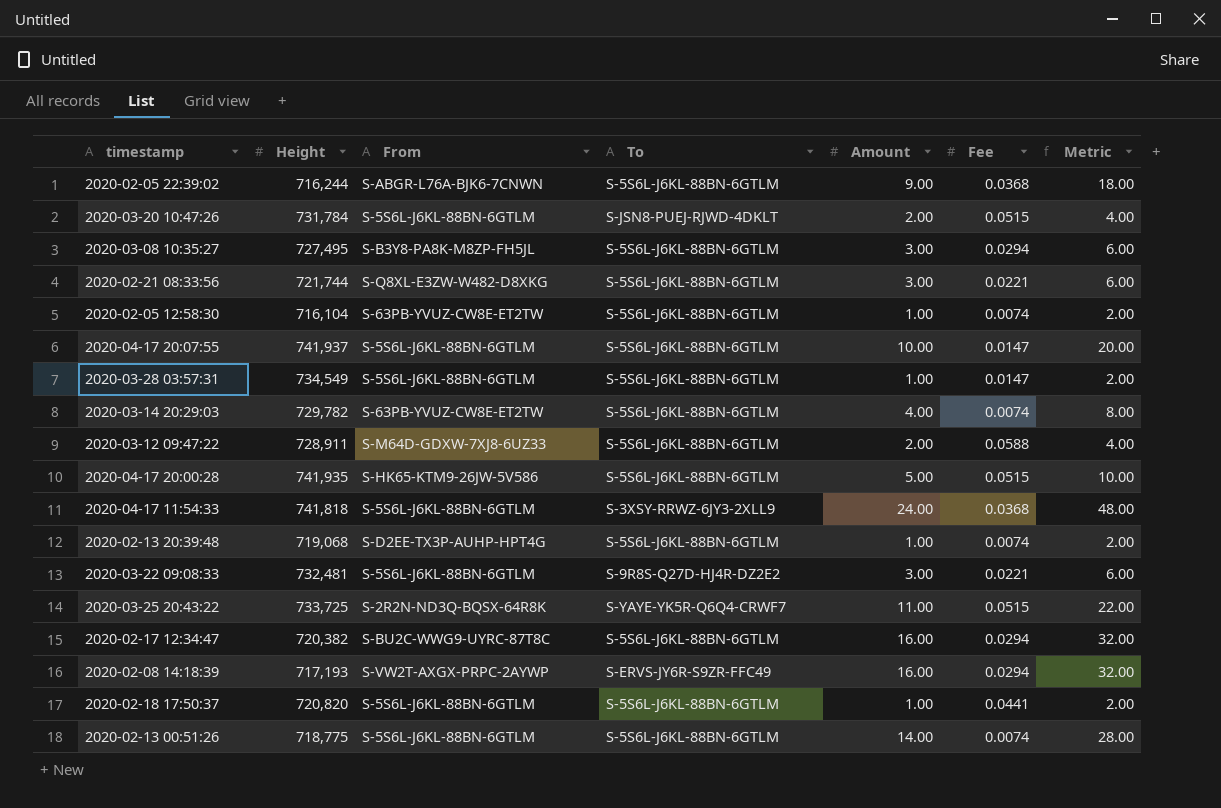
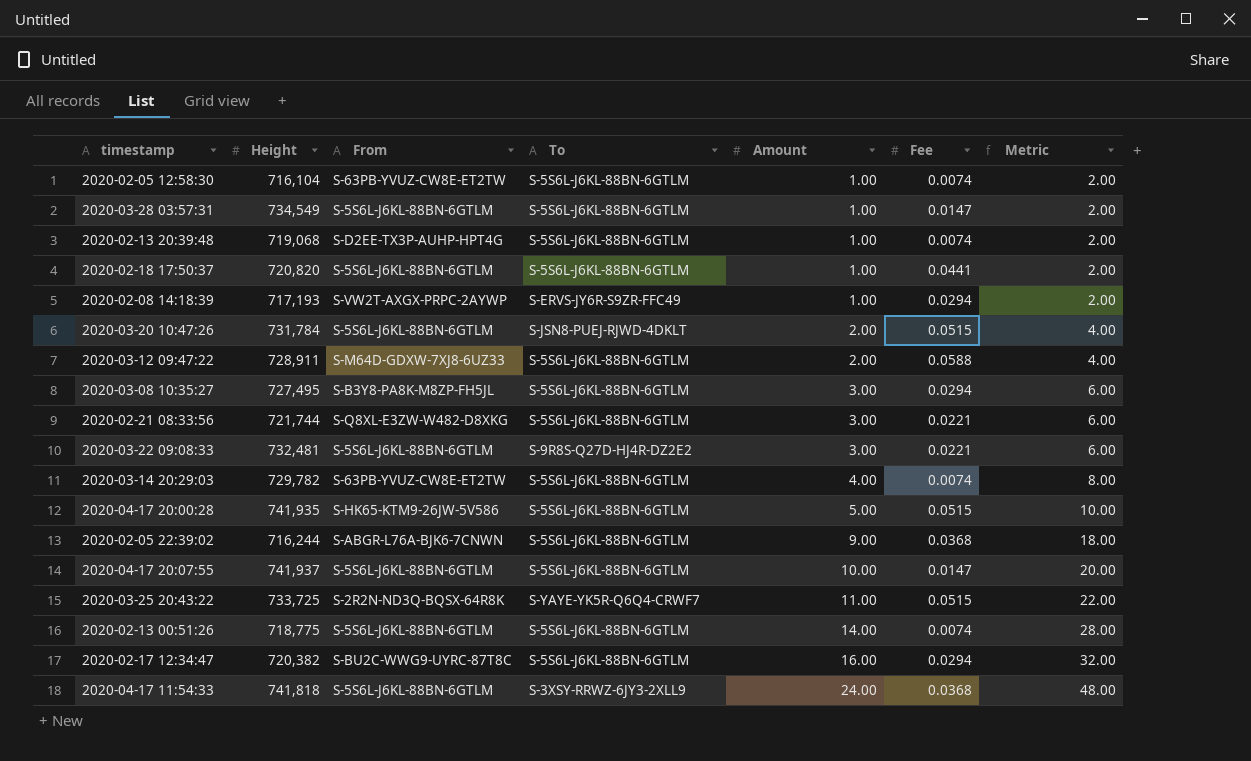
row order: none -> Amount ascending
2020-02-08 14:18:39 | Amount: 16.00 -> 1.00
2020-02-08 14:18:39 | Metric: 32.00 -> 2.00

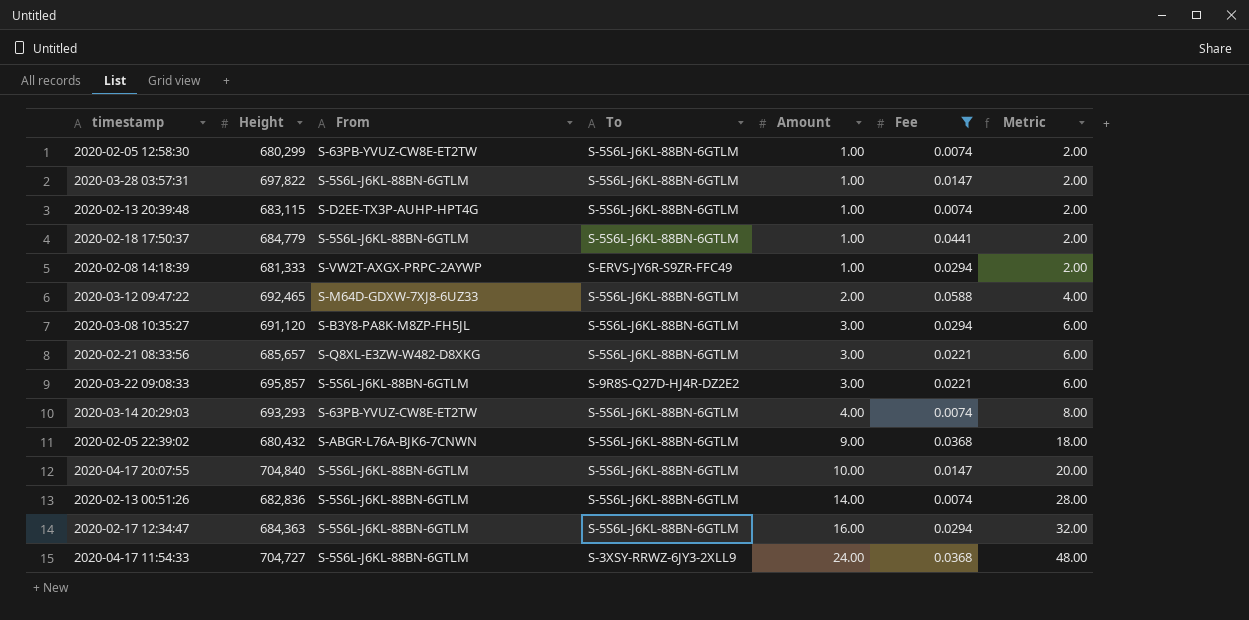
filter: none -> Fee != 0.0515
2020-02-05 12:58:30 | Height: 716,104 -> 680,299
2020-03-28 03:57:31 | Height: 734,549 -> 697,822
2020-02-13 20:39:48 | Height: 719,068 -> 683,115
2020-02-18 17:50:37 | Height: 720,820 -> 684,779
2020-02-08 14:18:39 | Height: 717,193 -> 681,333
2020-03-12 09:47:22 | Height: 728,911 -> 692,465
2020-03-08 10:35:27 | Height: 727,495 -> 691,120
2020-02-21 08:33:56 | Height: 721,744 -> 685,657
2020-03-22 09:08:33 | Height: 732,481 -> 695,857
2020-03-14 20:29:03 | Height: 729,782 -> 693,293
2020-02-05 22:39:02 | Height: 716,244 -> 680,432
2020-04-17 20:07:55 | Height: 741,937 -> 704,840
2020-02-13 00:51:26 | Height: 718,775 -> 682,836
2020-02-17 12:34:47 | Height: 720,382 -> 684,363
2020-02-17 12:34:47 | From: S-BU2C-WWG9-UYRC-87T8C -> S-5S6L-J6KL-88BN-6GTLM
2020-04-17 11:54:33 | Height: 741,818 -> 704,727

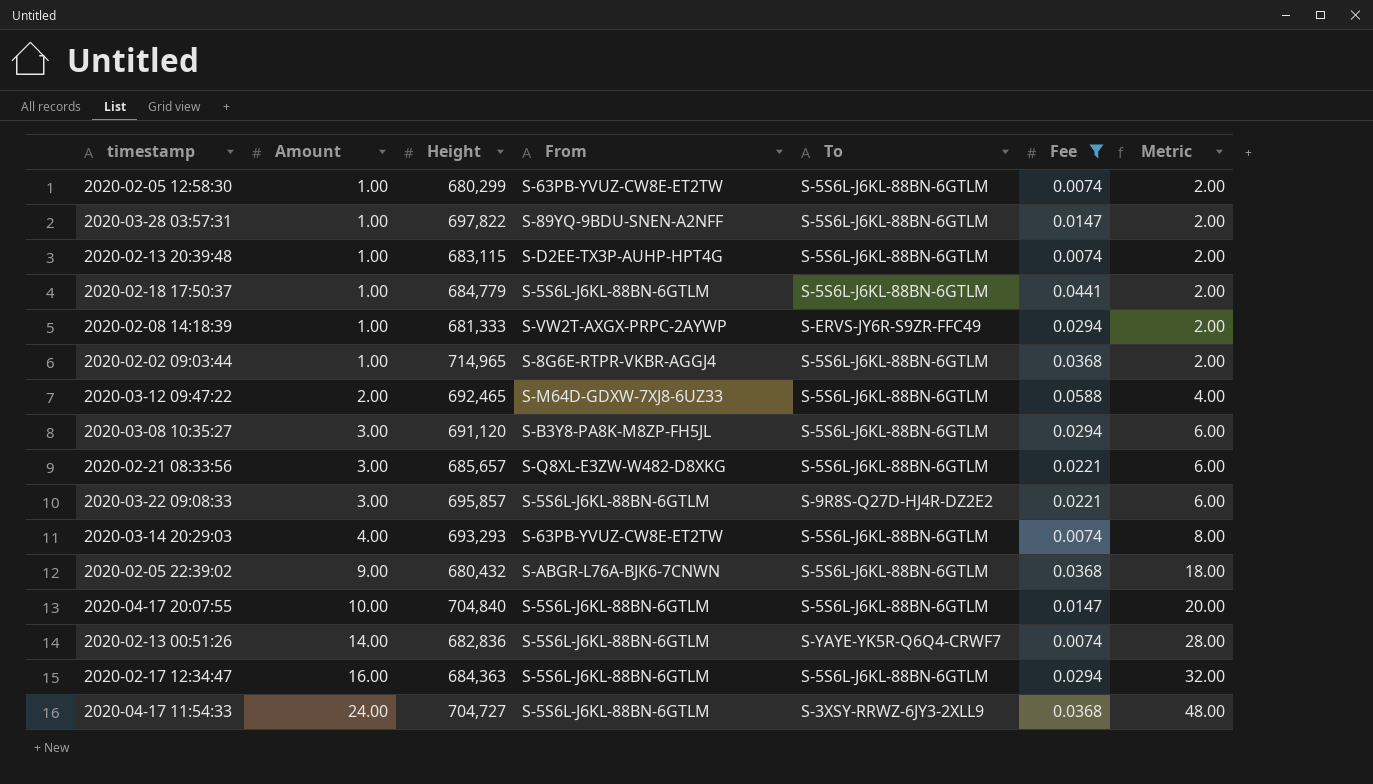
column Amount | position: 5 -> 2
2020-03-28 03:57:31 | From: S-5S6L-J6KL-88BN-6GTLM -> S-89YQ-9BDU-SNEN-A2NFF
row 2020-02-02 09:03:44: none -> 1.00 | 714,965 | S-8G6E-RTPR-VKBR-AGGJ4 | S-5S6L-J6KL-88BN-6GTLM | 0.0368 | 2.00
2020-02-13 00:51:26 | To: S-5S6L-J6KL-88BN-6GTLM -> S-YAYE-YK5R-Q6Q4-CRWF7

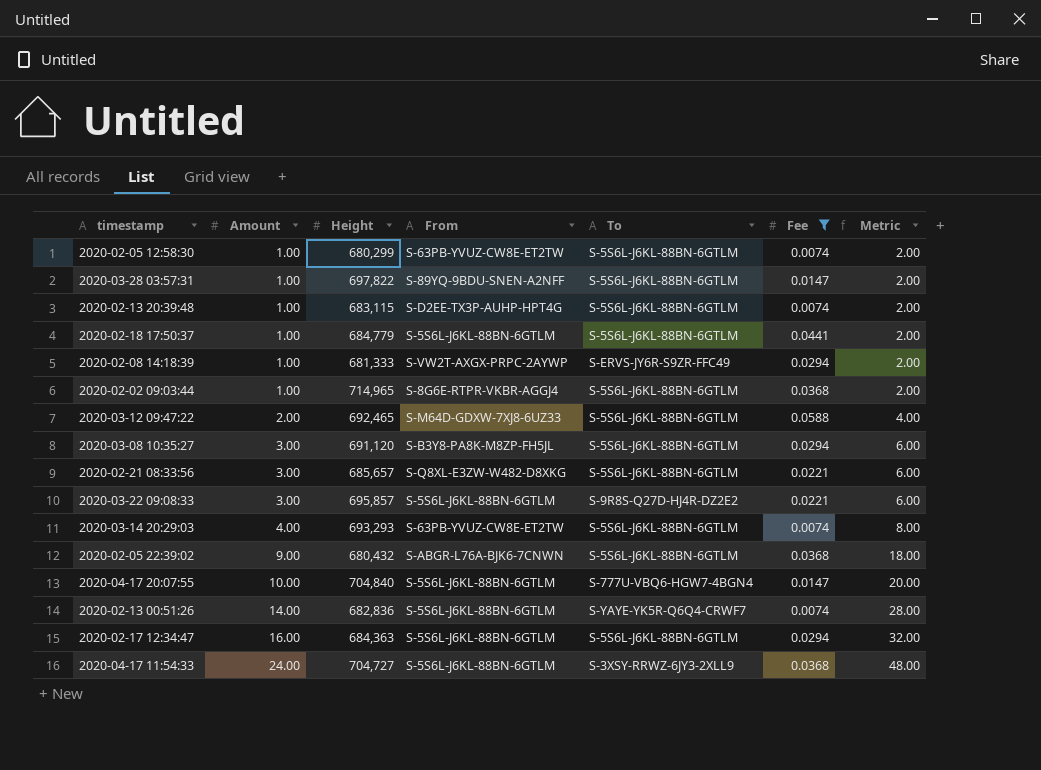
2020-04-17 20:07:55 | To: S-5S6L-J6KL-88BN-6GTLM -> S-777U-VBQ6-HGW7-4BGN4

